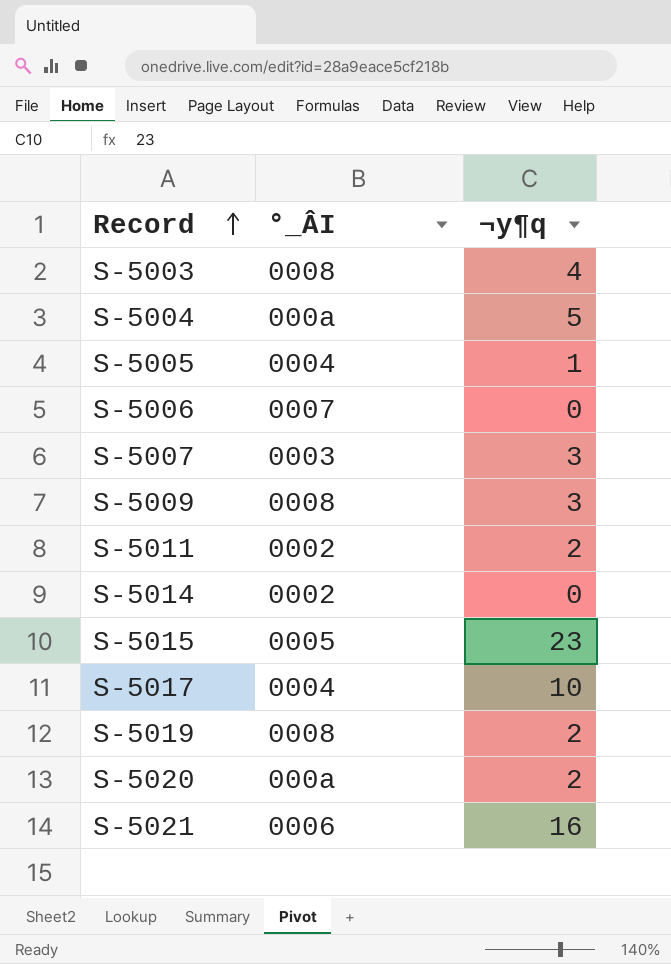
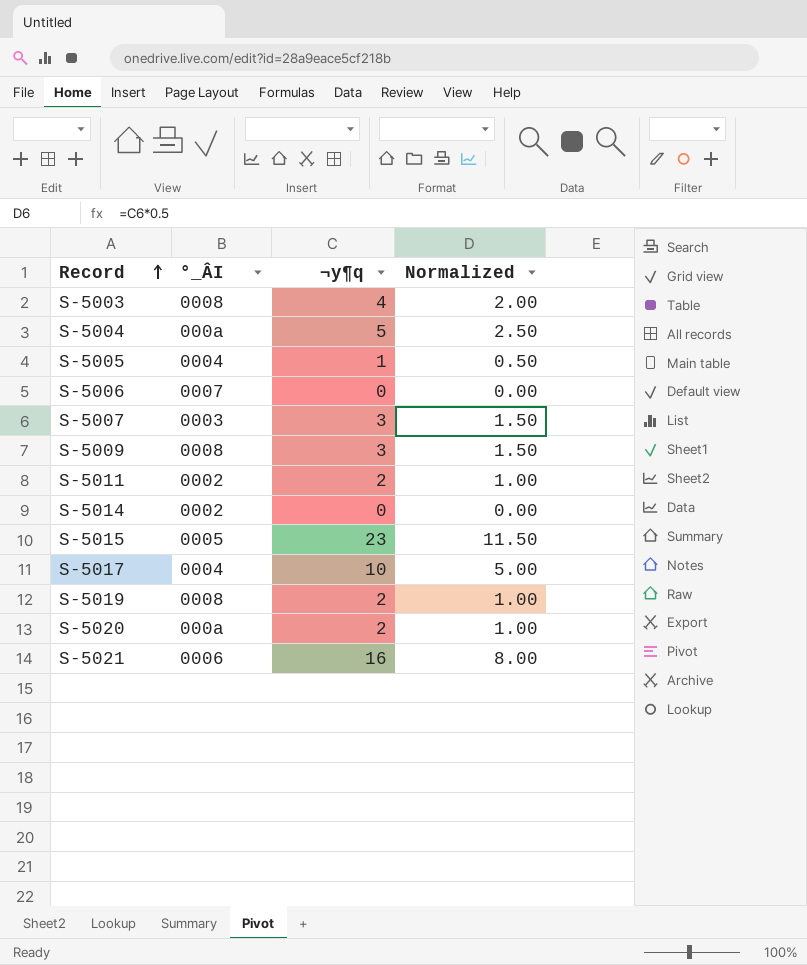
column Normalized | formula: none -> [¬y¶q] * 0.5

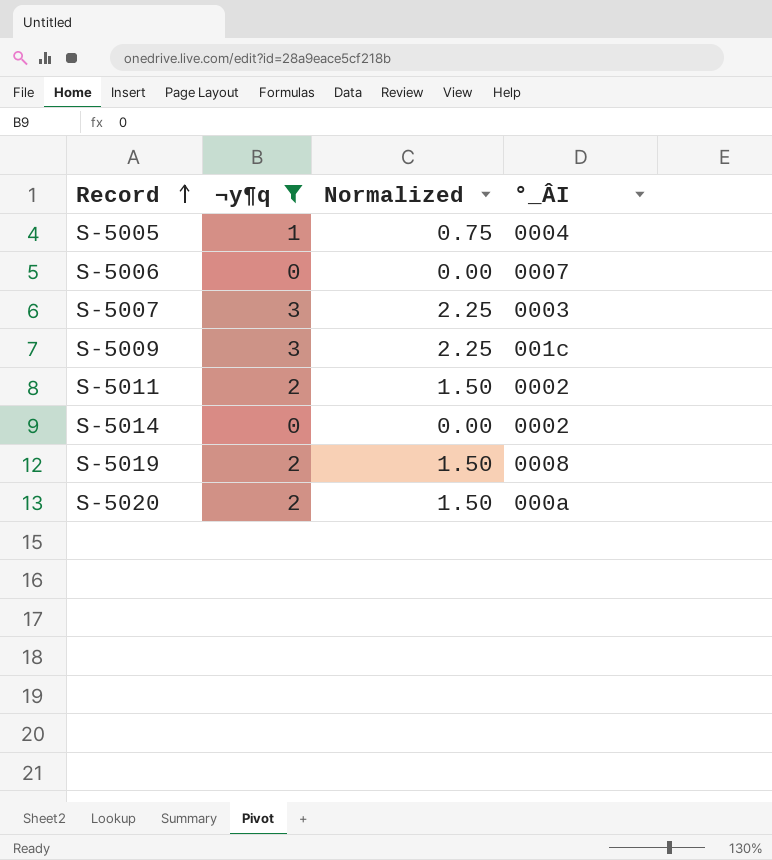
filter: none -> ¬y¶q <= 3
column Normalized | formula: [¬y¶q] * 0.5 -> [¬y¶q] * 0.75
column °_ÂI | position: 2 -> 4
S-5009 | °_ÂI: 0008 -> 001c

